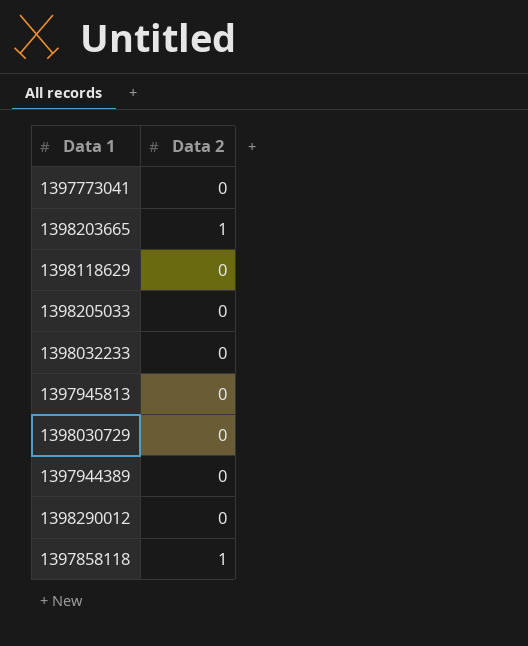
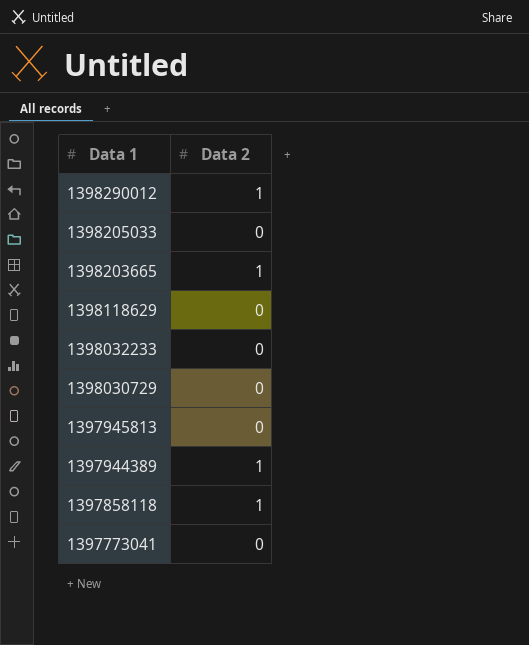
row order: none -> Data 1 descending
1398290012 | Data 2: 0 -> 1
1397944389 | Data 2: 0 -> 1

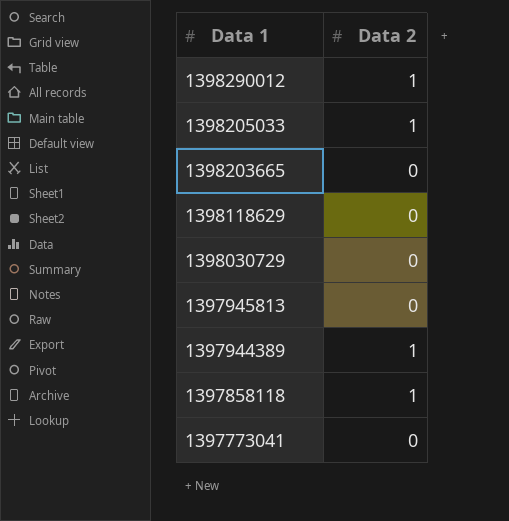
row 1398032233: 0 -> none
1398205033 | Data 2: 0 -> 1
1398203665 | Data 2: 1 -> 0

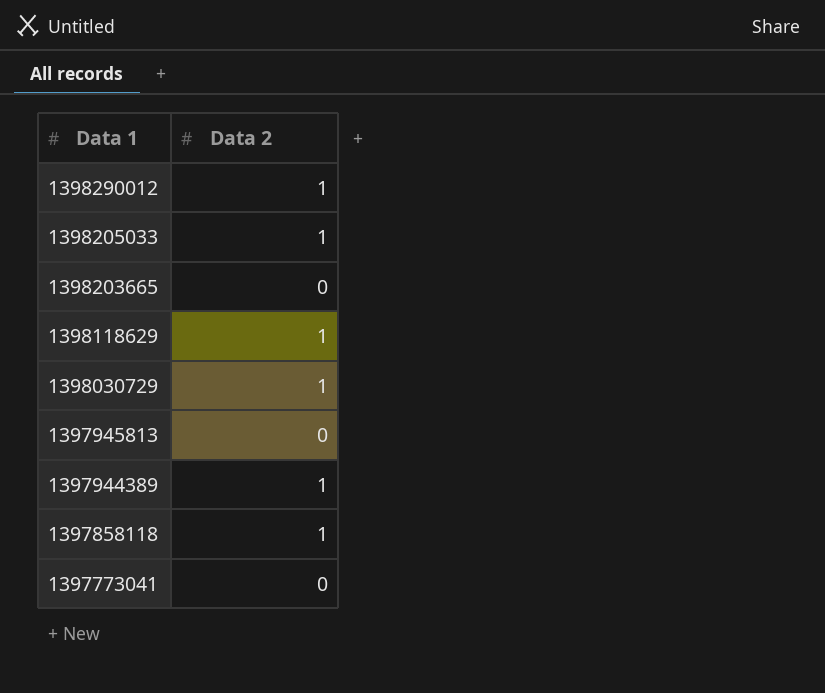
1398118629 | Data 2: 0 -> 1
1398030729 | Data 2: 0 -> 1

